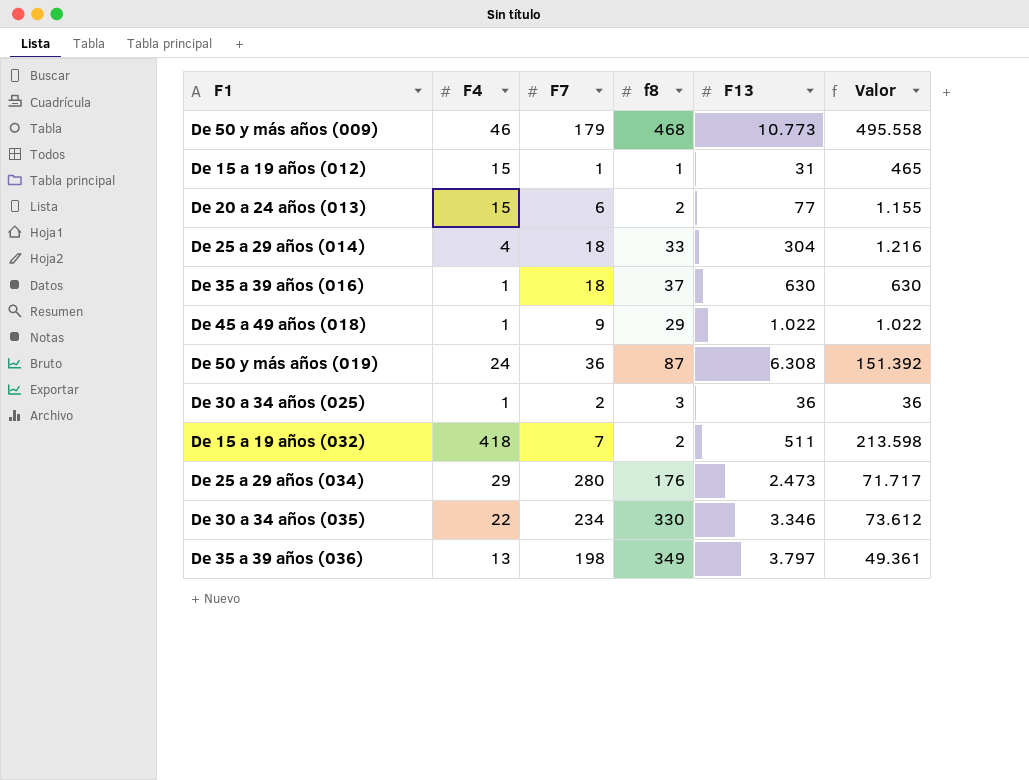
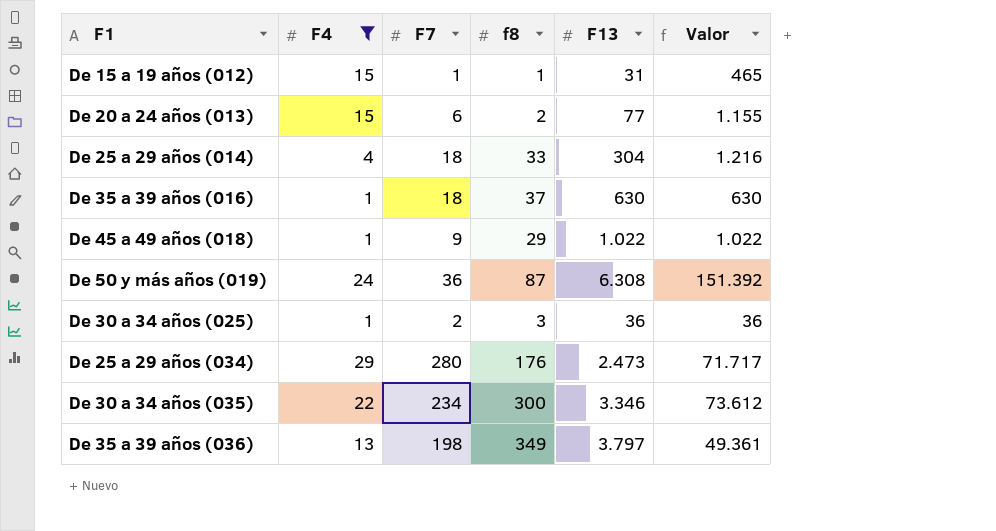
filter: none -> F4 <= 29
De 30 a 34 años (035) | f8: 330 -> 300

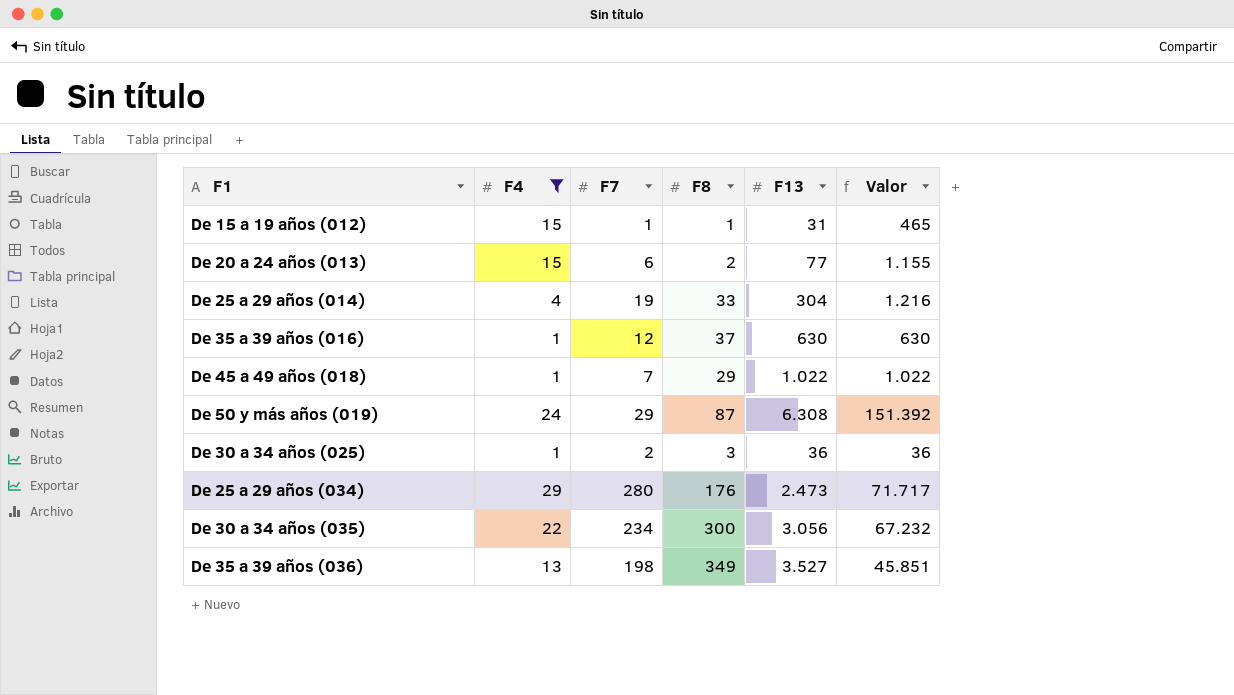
column name: f8 -> F8
De 25 a 29 años (014) | F7: 18 -> 19
De 35 a 39 años (016) | F7: 18 -> 12
De 45 a 49 años (018) | F7: 9 -> 7
De 50 y más años (019) | F7: 36 -> 29
De 30 a 34 años (035) | F13: 3.346 -> 3.056
De 30 a 34 años (035) | Valor: 73.612 -> 67.232
De 35 a 39 años (036) | F13: 3.797 -> 3.527
De 35 a 39 años (036) | Valor: 49.361 -> 45.851

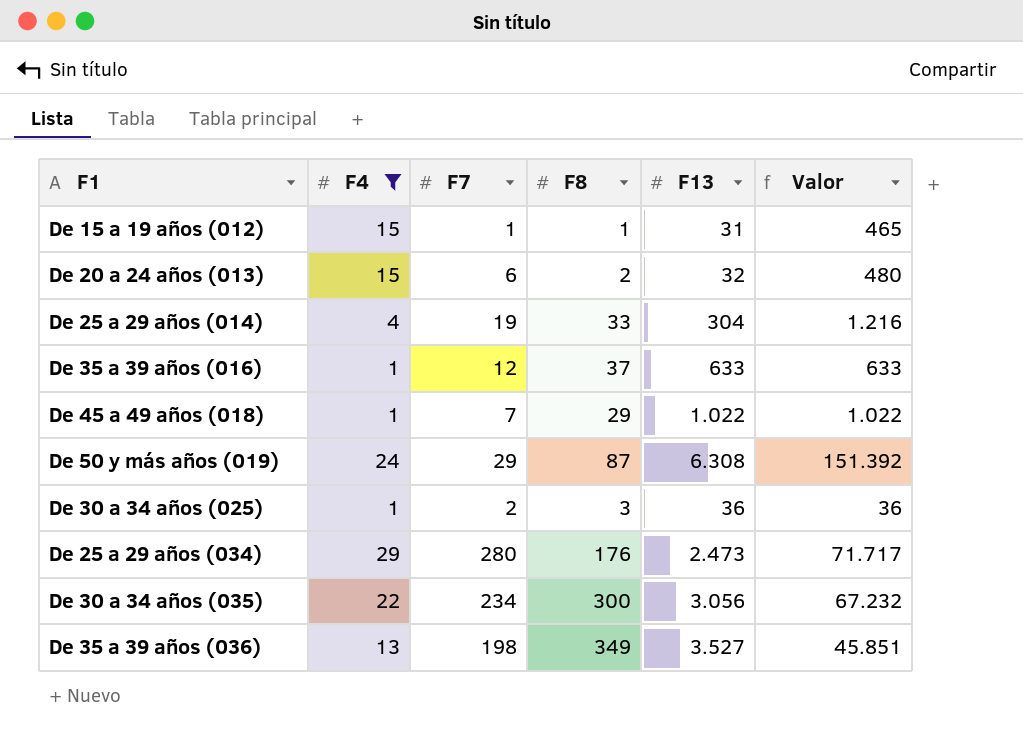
De 20 a 24 años (013) | F13: 77 -> 32
De 20 a 24 años (013) | Valor: 1.155 -> 480
De 35 a 39 años (016) | F13: 630 -> 633
De 35 a 39 años (016) | Valor: 630 -> 633

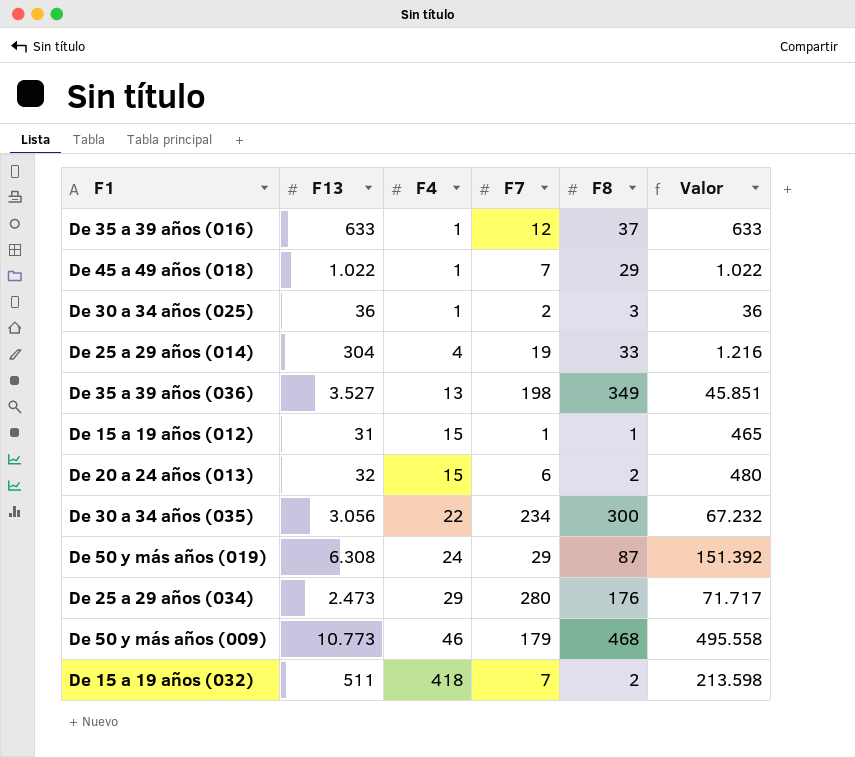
filter: F4 <= 29 -> none
row order: none -> F4 ascending
column F13 | position: 5 -> 2

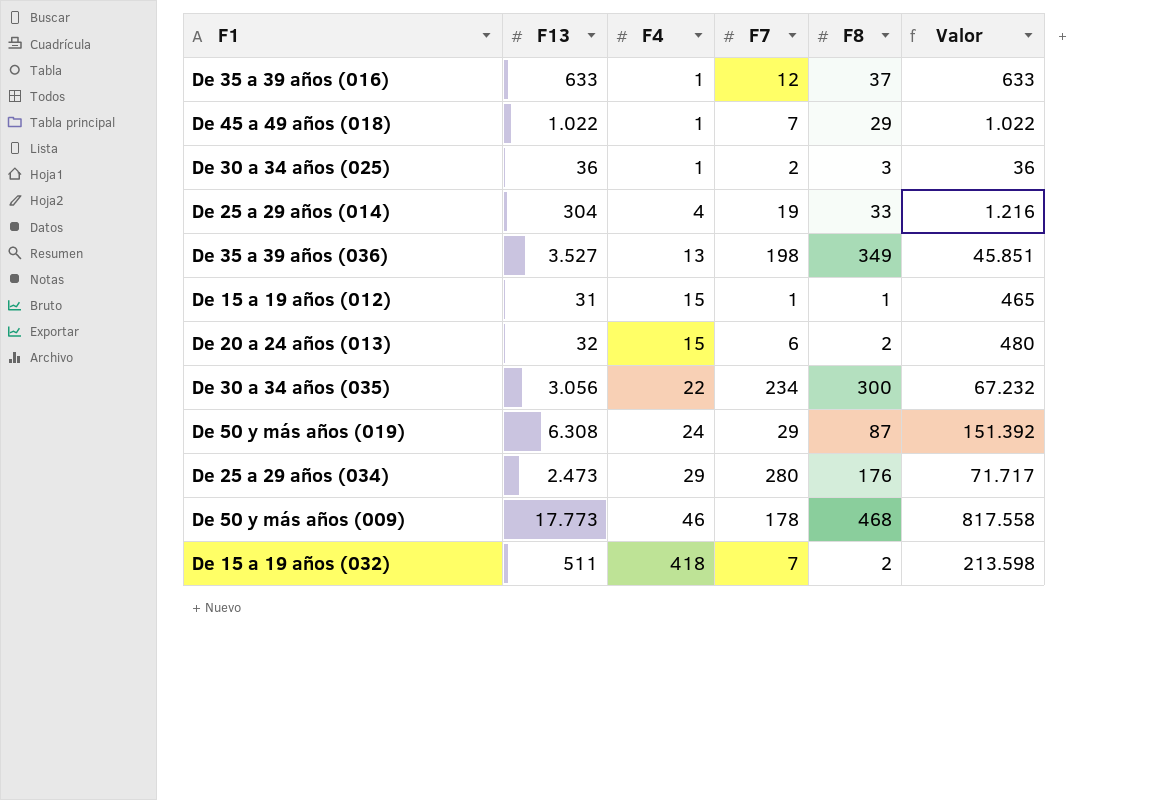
De 50 y más años (009) | F13: 10.773 -> 17.773
De 50 y más años (009) | F7: 179 -> 178
De 50 y más años (009) | Valor: 495.558 -> 817.558

